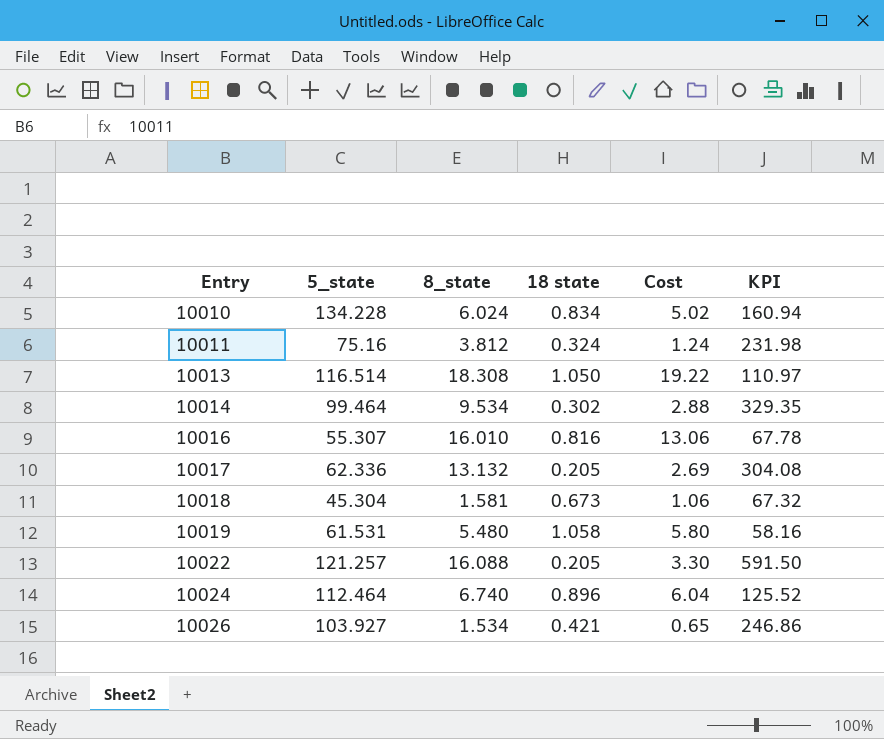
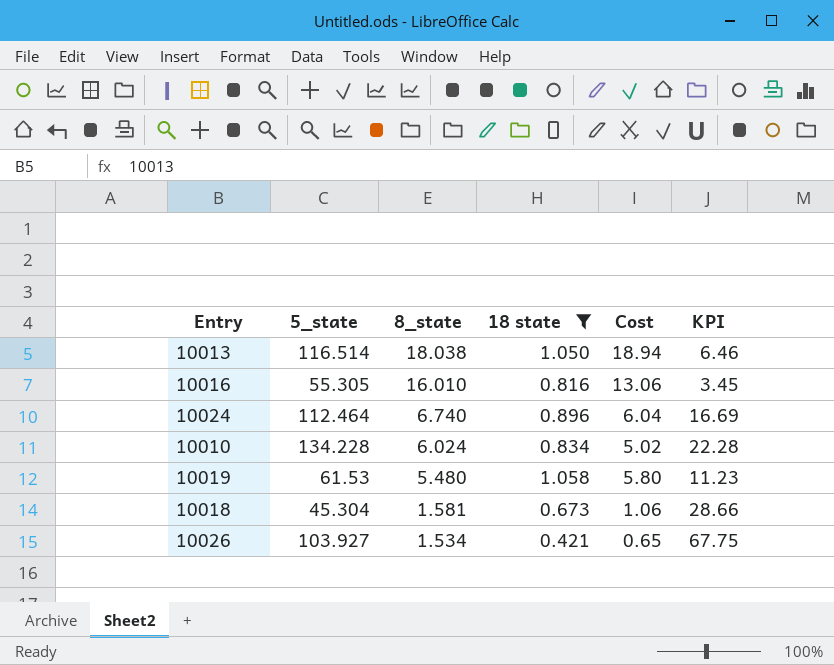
filter: none -> 18 state >= 0.421
row order: Entry ascending -> 8_state descending
column KPI | formula: [5_state] / [18 state] -> [5_state] / [8_state]
10013 | 8_state: 18.308 -> 18.038
10013 | Cost: 19.22 -> 18.94
10016 | 5_state: 55.307 -> 55.305
10019 | 5_state: 61.531 -> 61.53

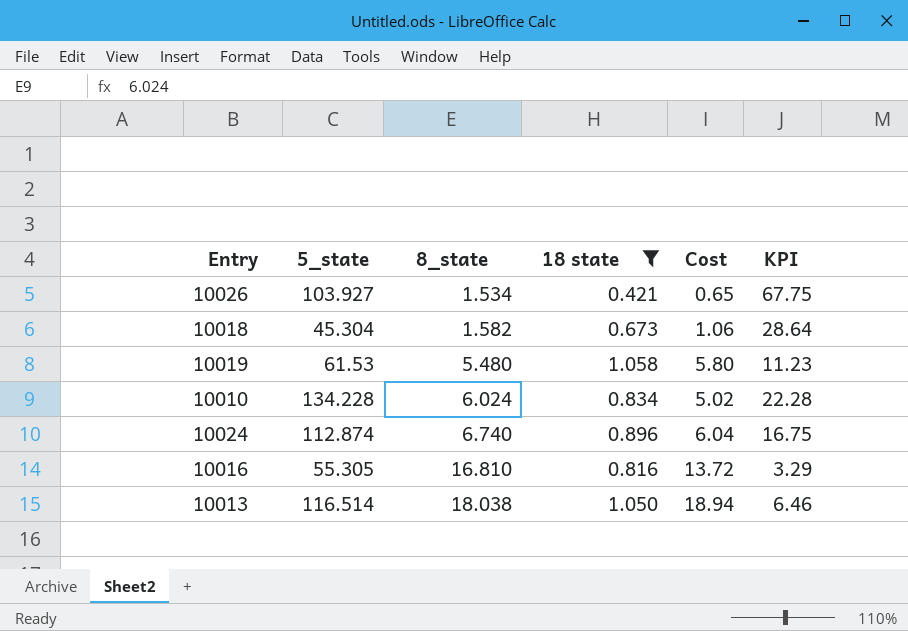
row order: 8_state descending -> 8_state ascending
10018 | 8_state: 1.581 -> 1.582
10018 | KPI: 28.66 -> 28.64
10024 | 5_state: 112.464 -> 112.874
10024 | KPI: 16.69 -> 16.75
10016 | 8_state: 16.010 -> 16.810
10016 | Cost: 13.06 -> 13.72
10016 | KPI: 3.45 -> 3.29

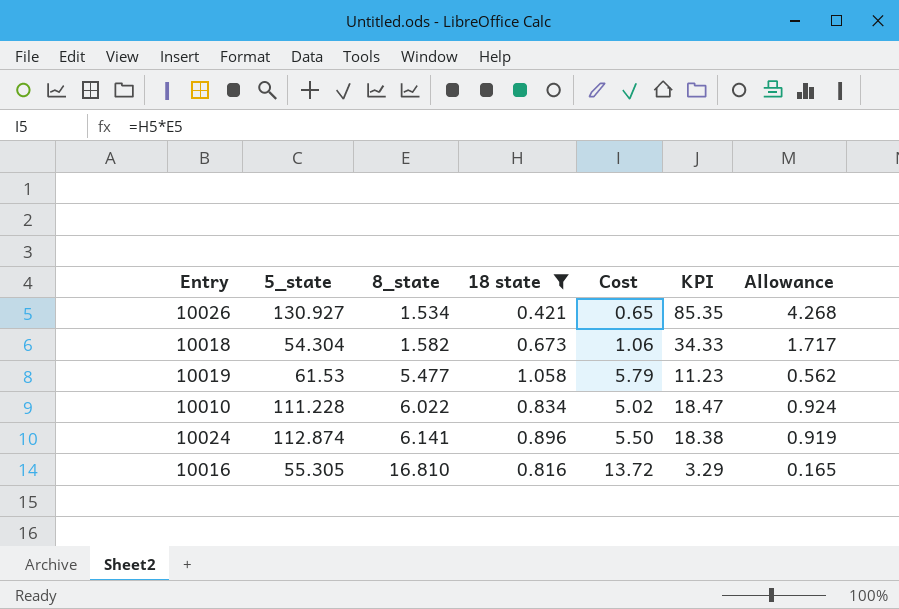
column Allowance | formula: none -> [KPI] * 0.05
row 10013: 116.514 | 18.038 | 1.050 | 18.94 | 6.46 -> none
10026 | 5_state: 103.927 -> 130.927
10026 | KPI: 67.75 -> 85.35
10018 | 5_state: 45.304 -> 54.304
10018 | KPI: 28.64 -> 34.33
10019 | 8_state: 5.480 -> 5.477
10019 | Cost: 5.80 -> 5.79
10010 | 5_state: 134.228 -> 111.228
10010 | 8_state: 6.024 -> 6.022
10010 | KPI: 22.28 -> 18.47
10024 | 8_state: 6.740 -> 6.141
10024 | Cost: 6.04 -> 5.50
10024 | KPI: 16.75 -> 18.38

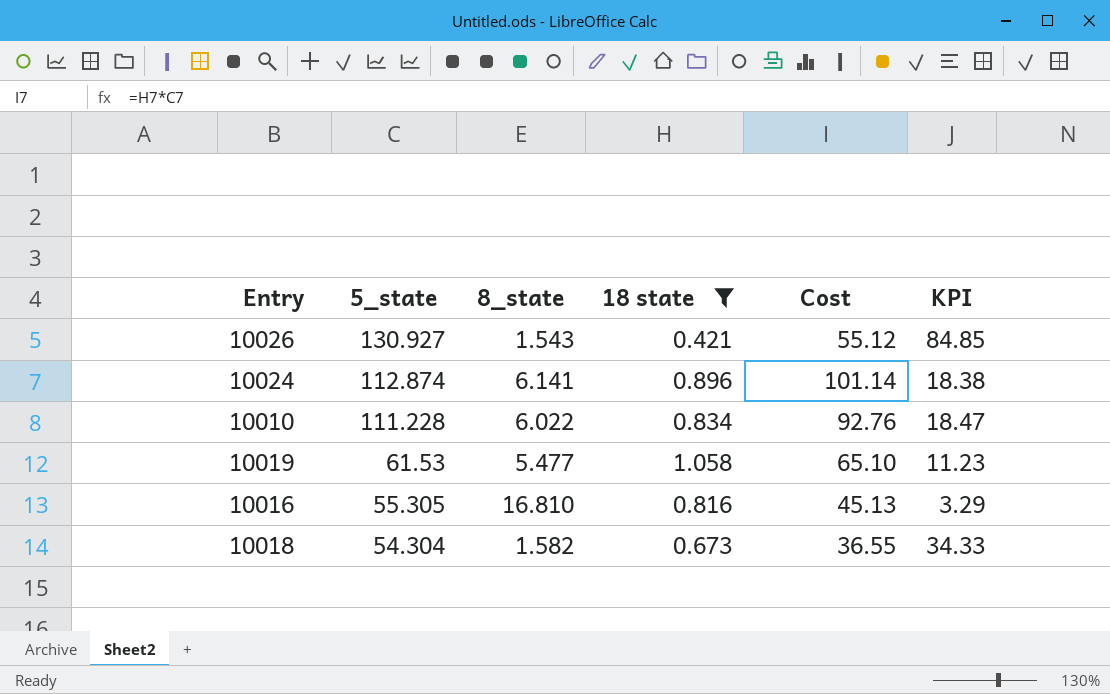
row order: 8_state ascending -> 5_state descending
column Allowance | formula: [KPI] * 0.05 -> none
column Cost | formula: [8_state] * [18 state] -> [5_state] * [18 state]
10026 | 8_state: 1.534 -> 1.543
10026 | KPI: 85.35 -> 84.85

